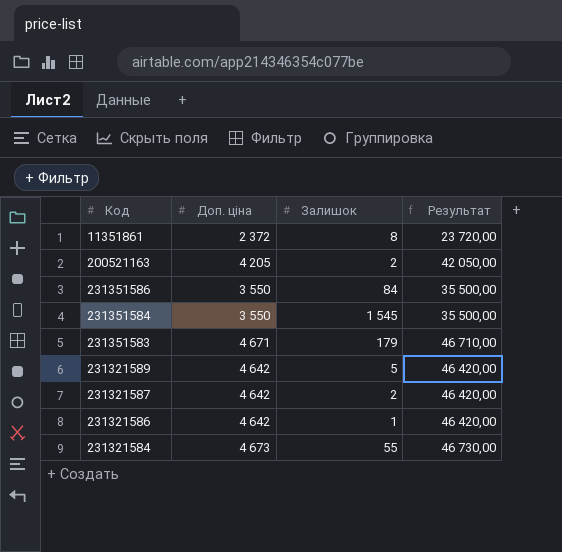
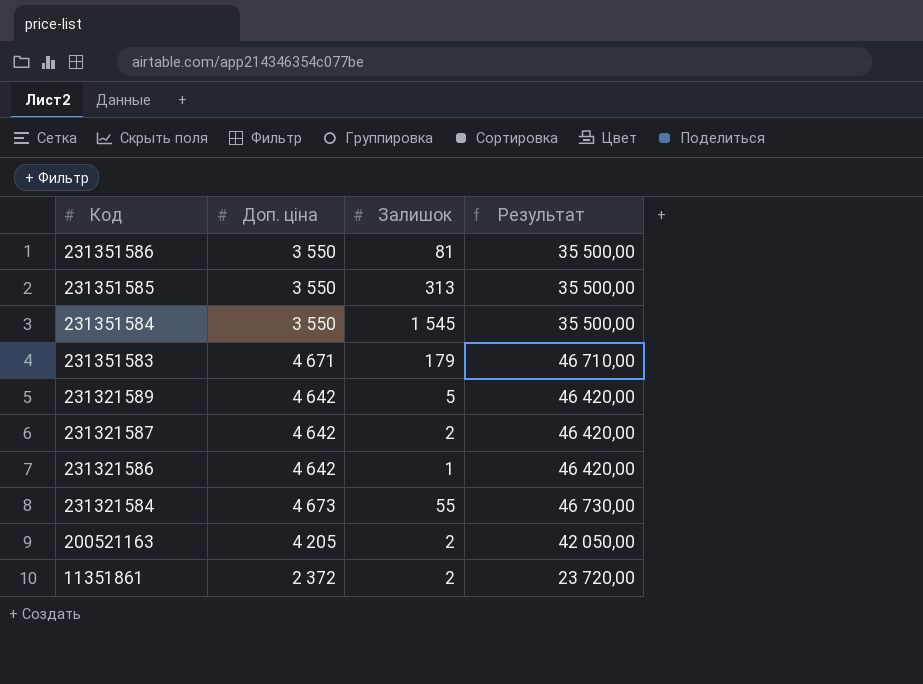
row order: none -> Код descending
231351586 | Залишок: 84 -> 81
row 231351585: none -> 3 550 | 313 | 35 500,00
11351861 | Залишок: 8 -> 2

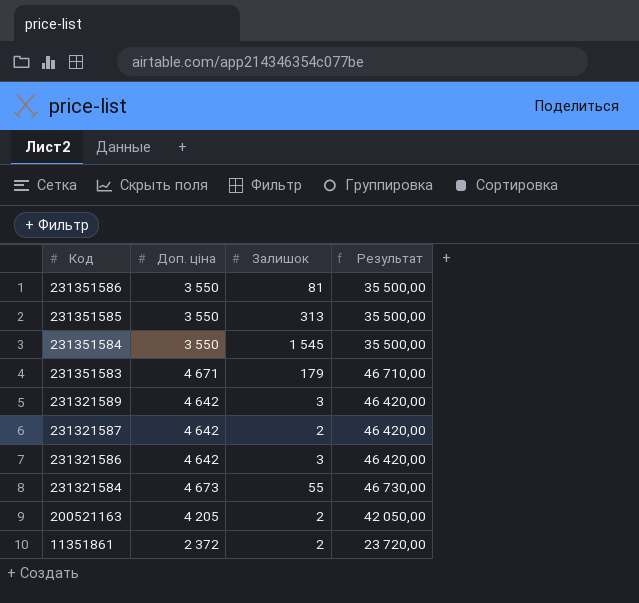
231321589 | Залишок: 5 -> 3
231321586 | Залишок: 1 -> 3

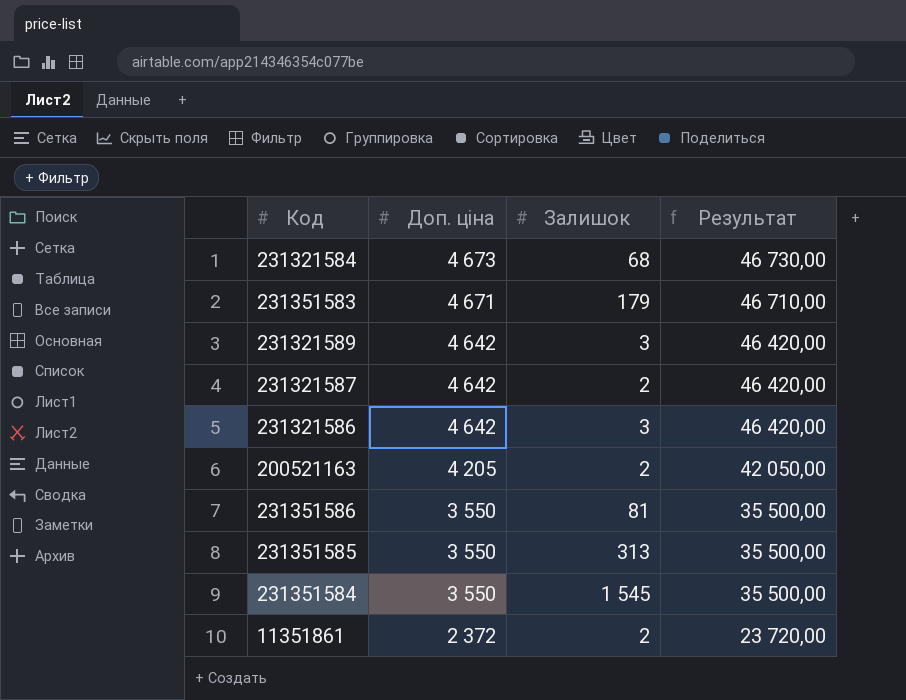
row order: Код descending -> Доп. ціна descending
231321584 | Залишок: 55 -> 68

